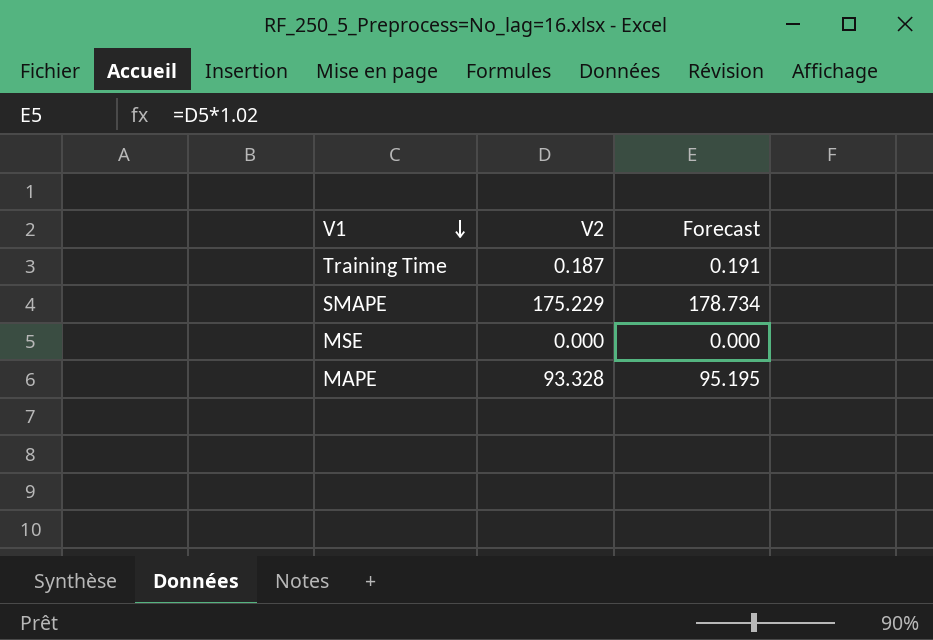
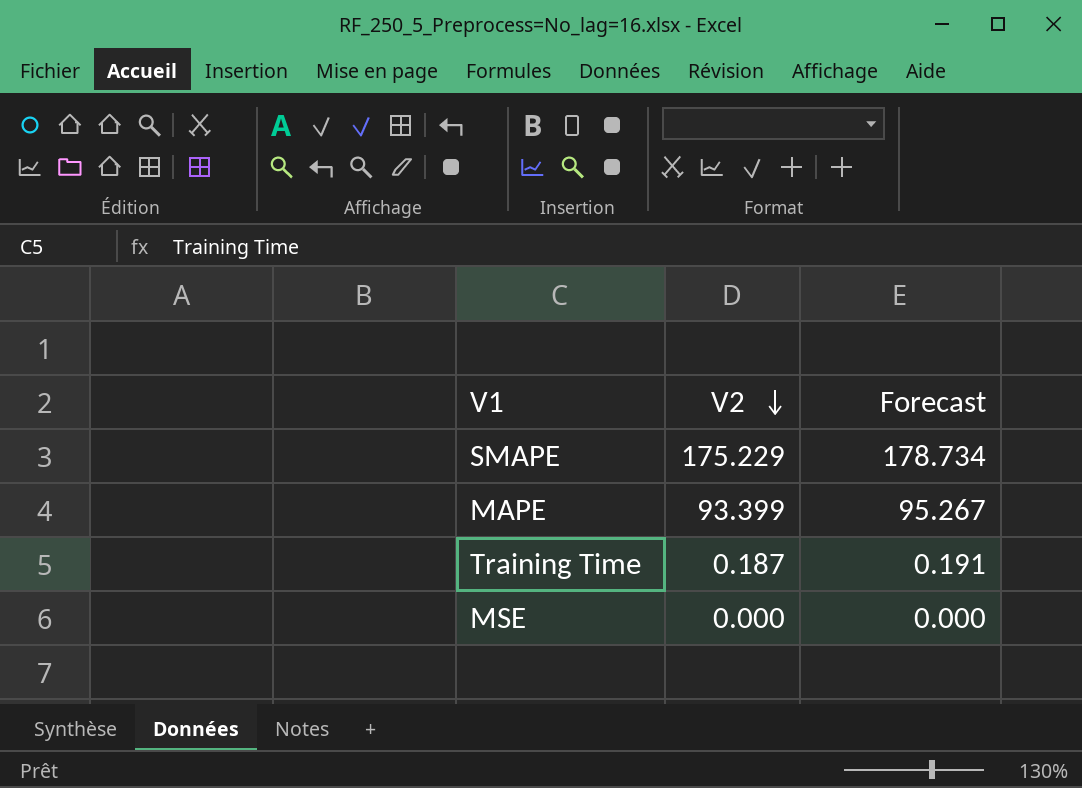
row order: V1 descending -> V2 descending
MAPE | V2: 93.328 -> 93.399
MAPE | Forecast: 95.195 -> 95.267

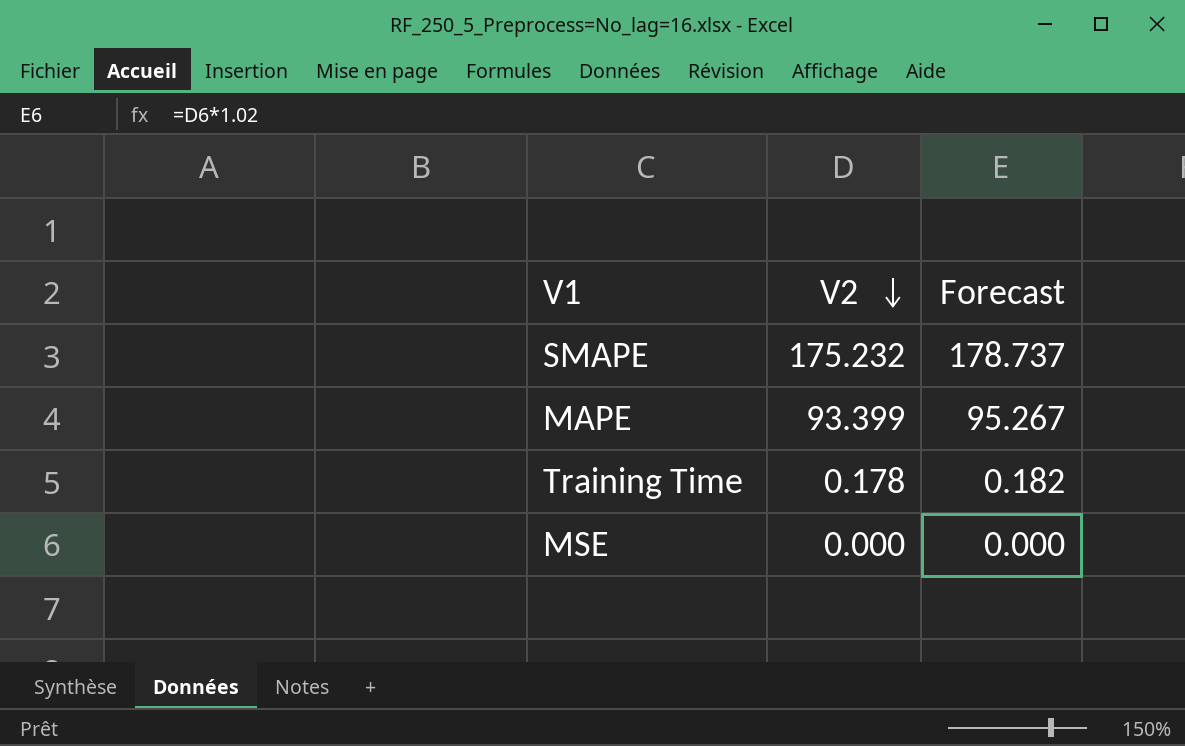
SMAPE | V2: 175.229 -> 175.232
SMAPE | Forecast: 178.734 -> 178.737
Training Time | V2: 0.187 -> 0.178
Training Time | Forecast: 0.191 -> 0.182

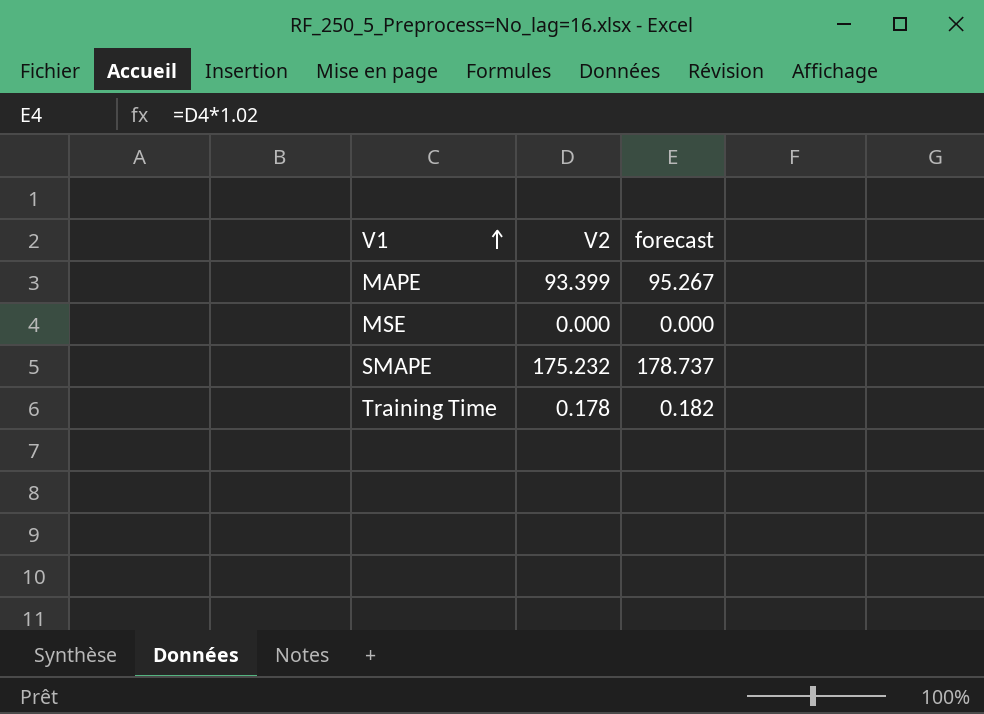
row order: V2 descending -> V1 ascending
column name: Forecast -> forecast

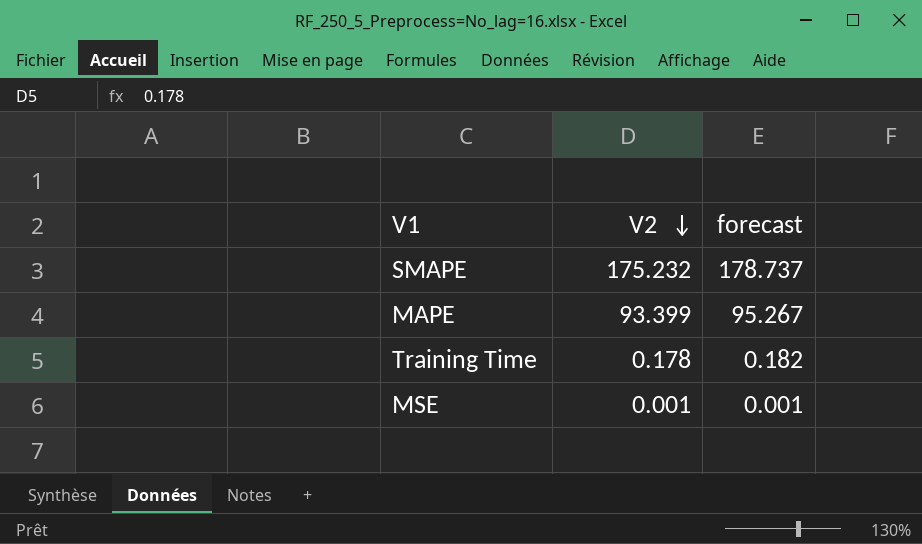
row order: V1 ascending -> V2 descending
MSE | V2: 0.000 -> 0.001
MSE | forecast: 0.000 -> 0.001

